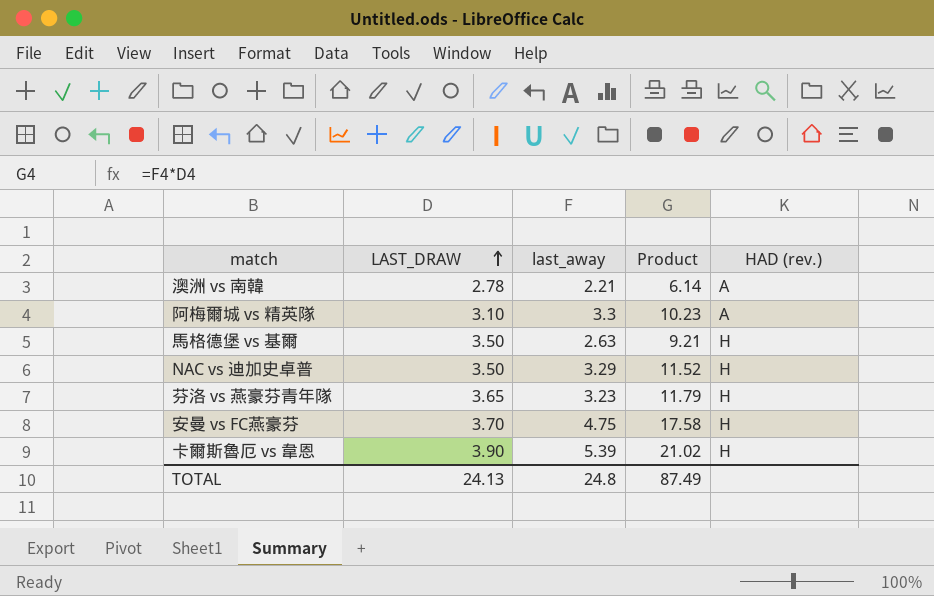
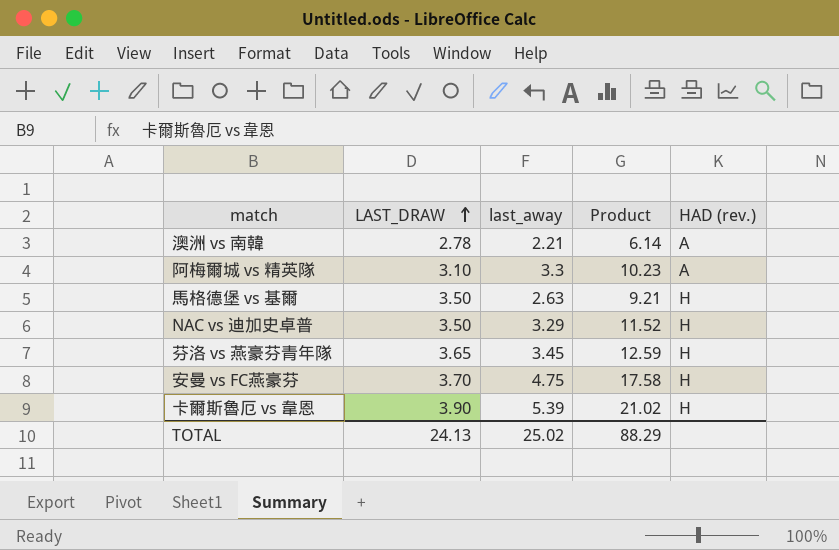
芬洛 vs 燕豪芬青年隊 | last_away: 3.23 -> 3.45
芬洛 vs 燕豪芬青年隊 | Product: 11.79 -> 12.59
TOTAL | last_away: 24.8 -> 25.02
TOTAL | Product: 87.49 -> 88.29

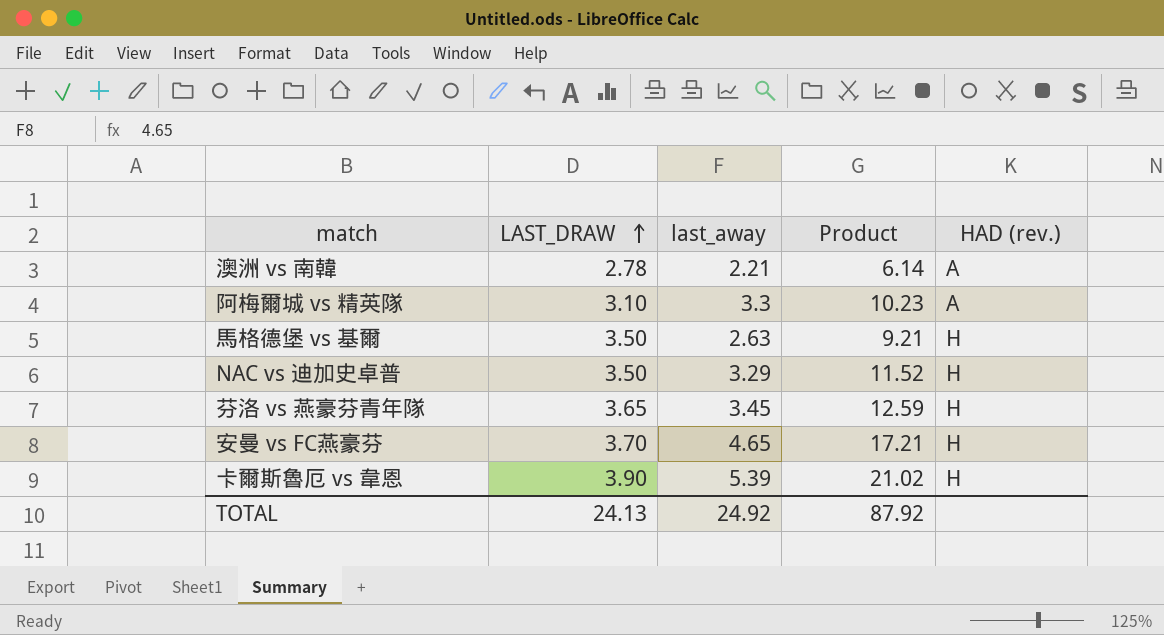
安曼 vs FC燕豪芬 | last_away: 4.75 -> 4.65
安曼 vs FC燕豪芬 | Product: 17.58 -> 17.21
TOTAL | last_away: 25.02 -> 24.92
TOTAL | Product: 88.29 -> 87.92

